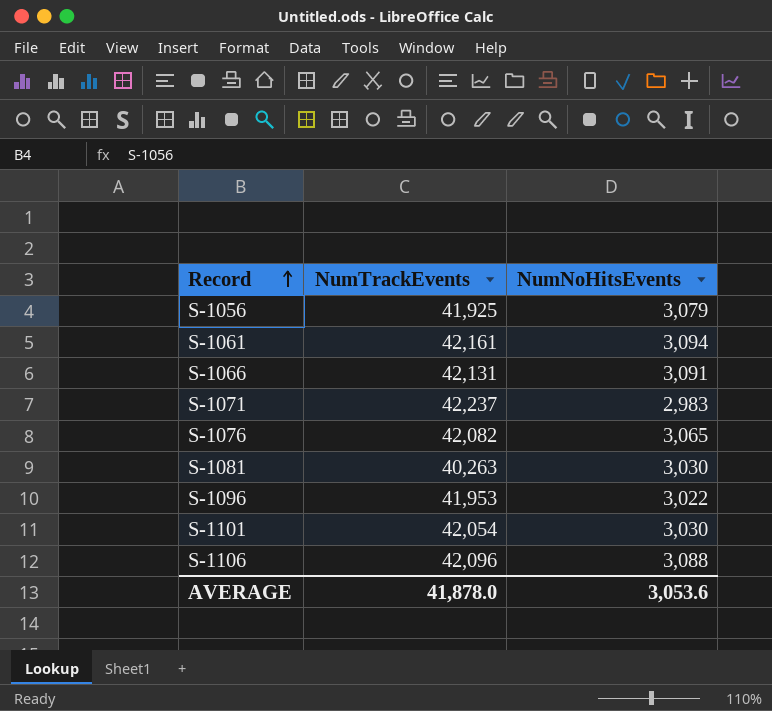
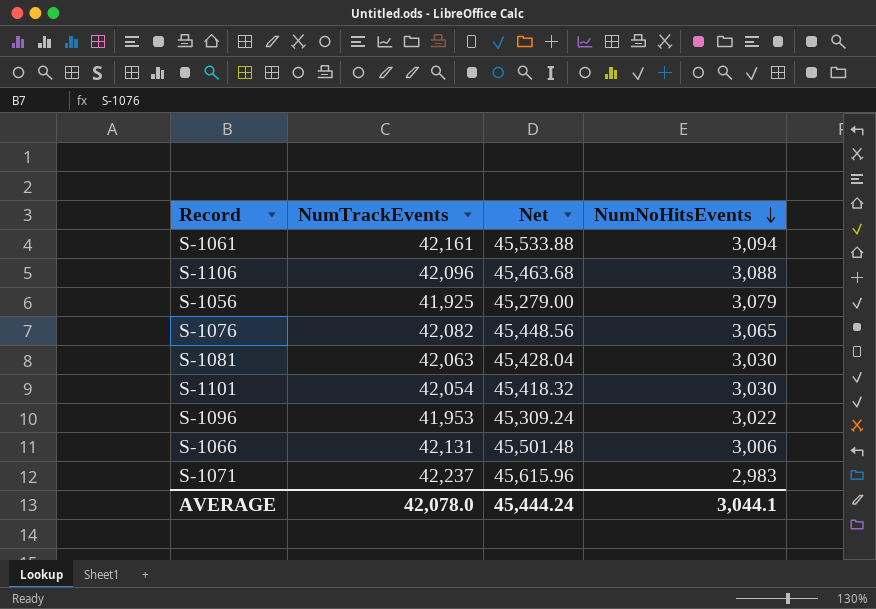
row order: Record ascending -> NumNoHitsEvents descending
column Net | formula: none -> [NumTrackEvents] * 1.08
S-1081 | NumTrackEvents: 40,263 -> 42,063
S-1066 | NumNoHitsEvents: 3,091 -> 3,006
AVERAGE | NumTrackEvents: 41,878.0 -> 42,078.0
AVERAGE | NumNoHitsEvents: 3,053.6 -> 3,044.1

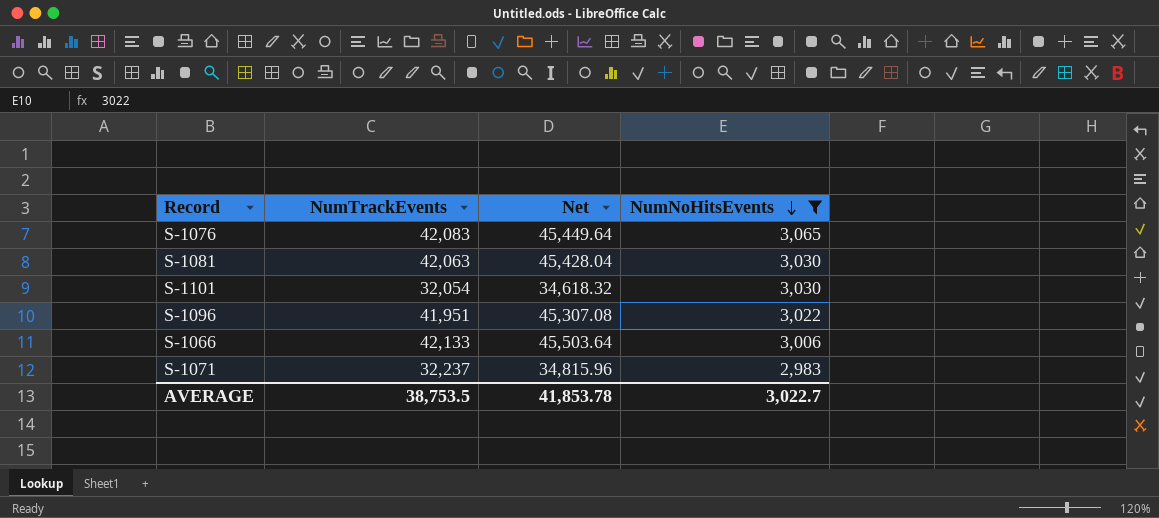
filter: none -> NumNoHitsEvents <= 3,065
S-1076 | NumTrackEvents: 42,082 -> 42,083
S-1076 | Net: 45,448.56 -> 45,449.64
S-1101 | NumTrackEvents: 42,054 -> 32,054
S-1101 | Net: 45,418.32 -> 34,618.32
S-1096 | NumTrackEvents: 41,953 -> 41,951
S-1096 | Net: 45,309.24 -> 45,307.08
S-1066 | NumTrackEvents: 42,131 -> 42,133
S-1066 | Net: 45,501.48 -> 45,503.64
S-1071 | NumTrackEvents: 42,237 -> 32,237
S-1071 | Net: 45,615.96 -> 34,815.96
AVERAGE | NumTrackEvents: 42,078.0 -> 38,753.5
AVERAGE | Net: 45,444.24 -> 41,853.78
AVERAGE | NumNoHitsEvents: 3,044.1 -> 3,022.7

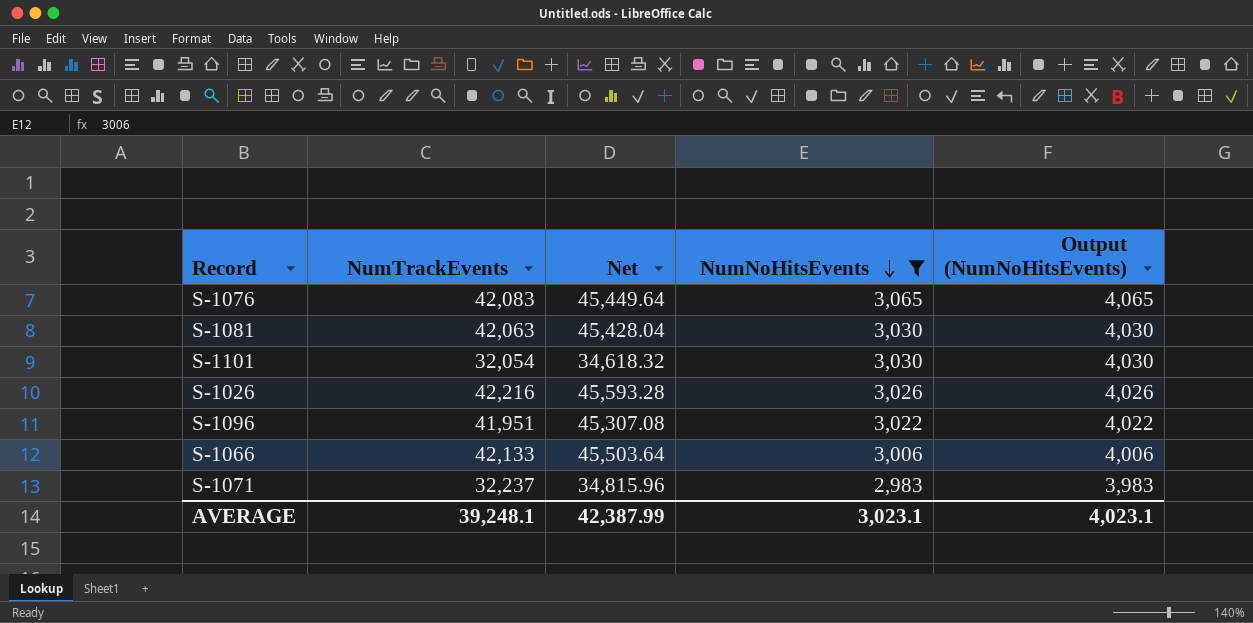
column Output (NumNoHitsEvents) | formula: none -> [NumNoHitsEvents] + 1000
row S-1026: none -> 42,216 | 45,593.28 | 3,026 | 4,026
AVERAGE | NumTrackEvents: 38,753.5 -> 39,248.1
AVERAGE | Net: 41,853.78 -> 42,387.99
AVERAGE | NumNoHitsEvents: 3,022.7 -> 3,023.1

